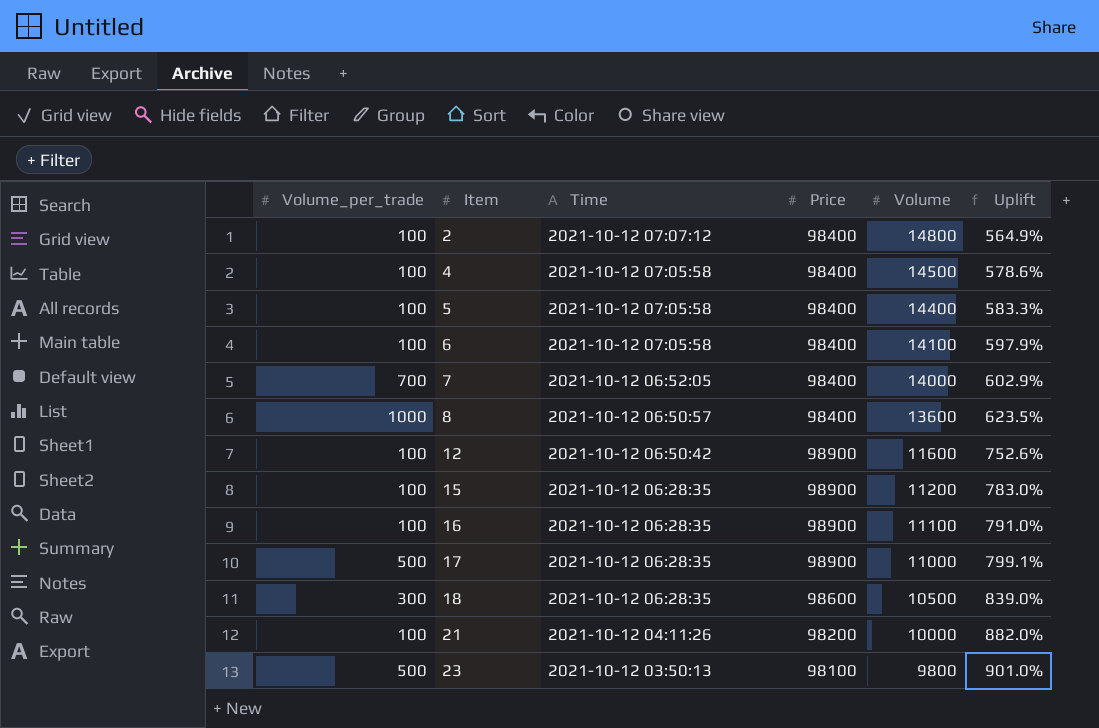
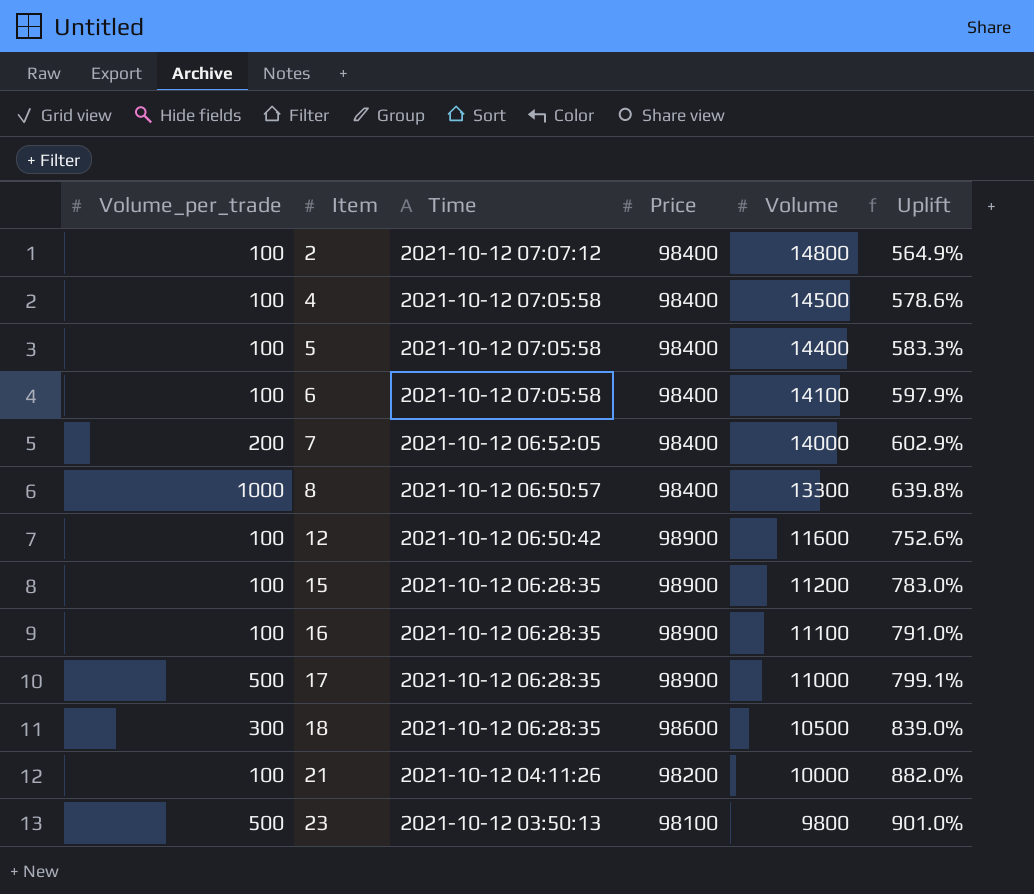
7 | Volume_per_trade: 700 -> 200
8 | Volume: 13600 -> 13300
8 | Uplift: 623.5% -> 639.8%

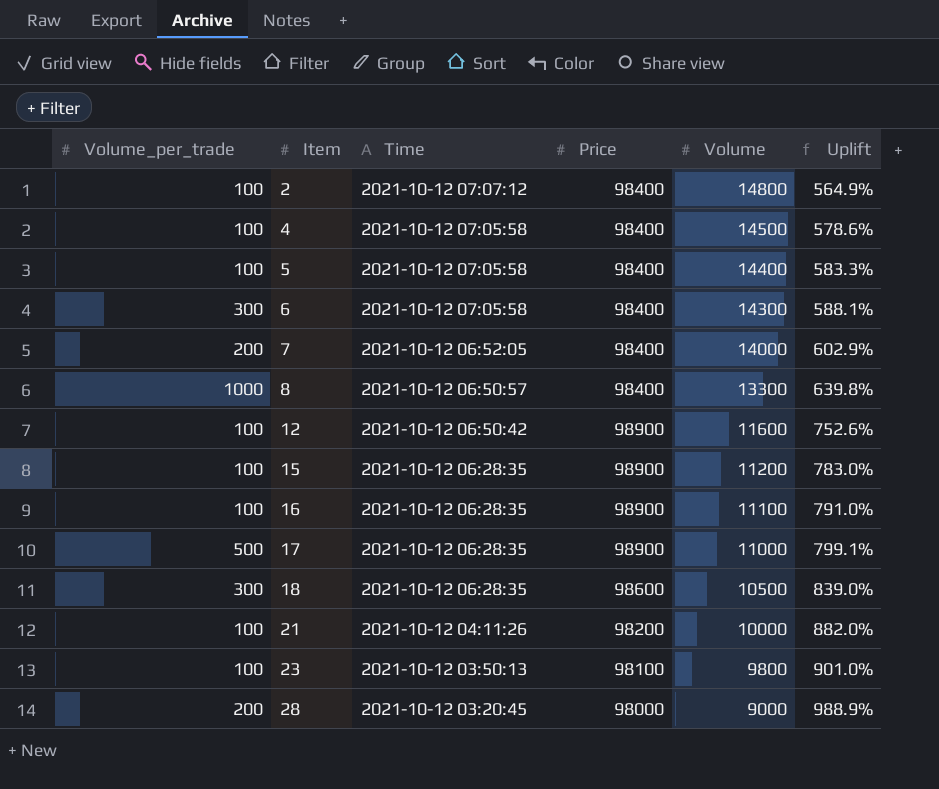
6 | Volume_per_trade: 100 -> 300
6 | Volume: 14100 -> 14300
6 | Uplift: 597.9% -> 588.1%
23 | Volume_per_trade: 500 -> 100
row 28: none -> 200 | 2021-10-12 03:20:45 | 98000 | 9000 | 988.9%

